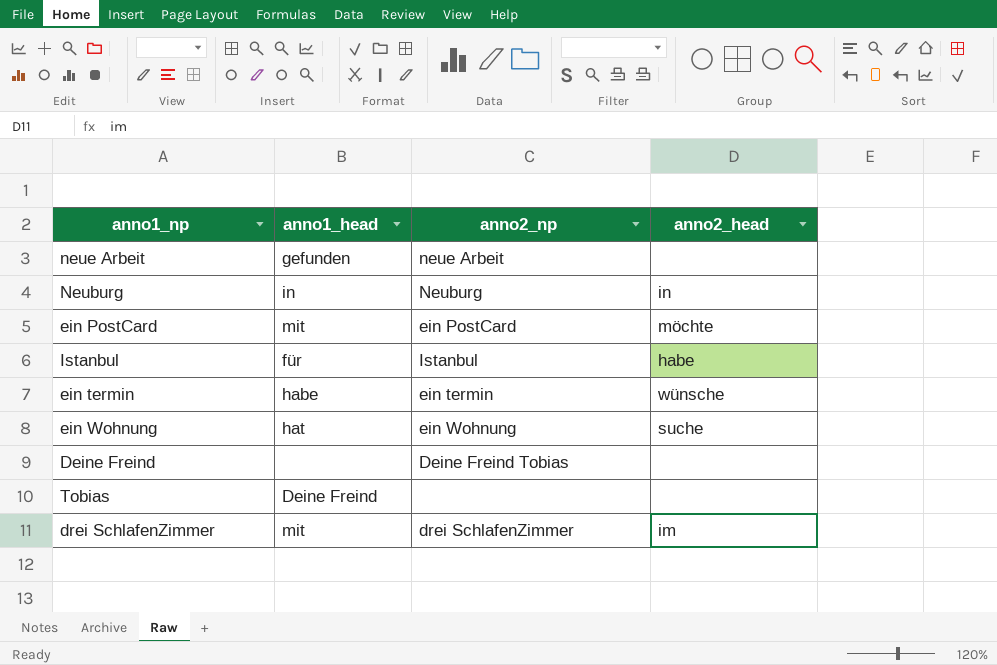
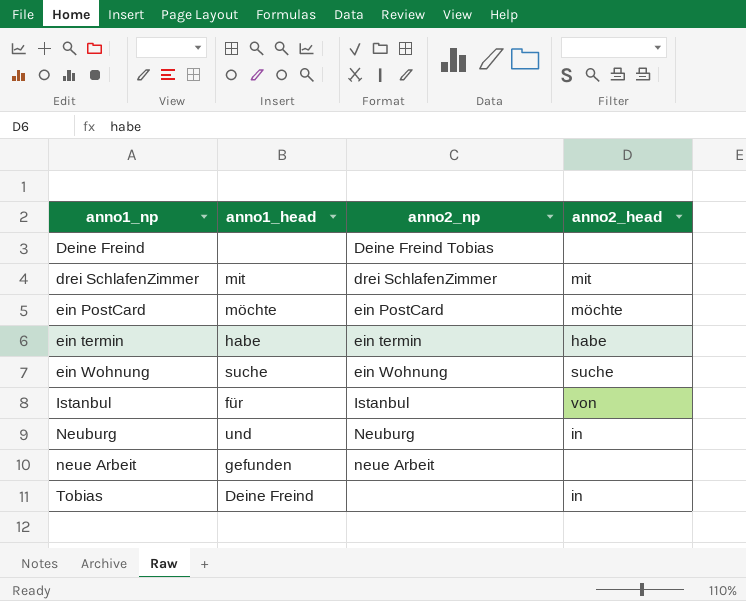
row order: none -> anno1_np ascending
drei SchlafenZimmer | anno2_head: im -> mit
ein PostCard | anno1_head: mit -> möchte
ein termin | anno2_head: wünsche -> habe
ein Wohnung | anno1_head: hat -> suche
Istanbul | anno2_head: habe -> von
Neuburg | anno1_head: in -> und
Tobias | anno2_head: none -> in

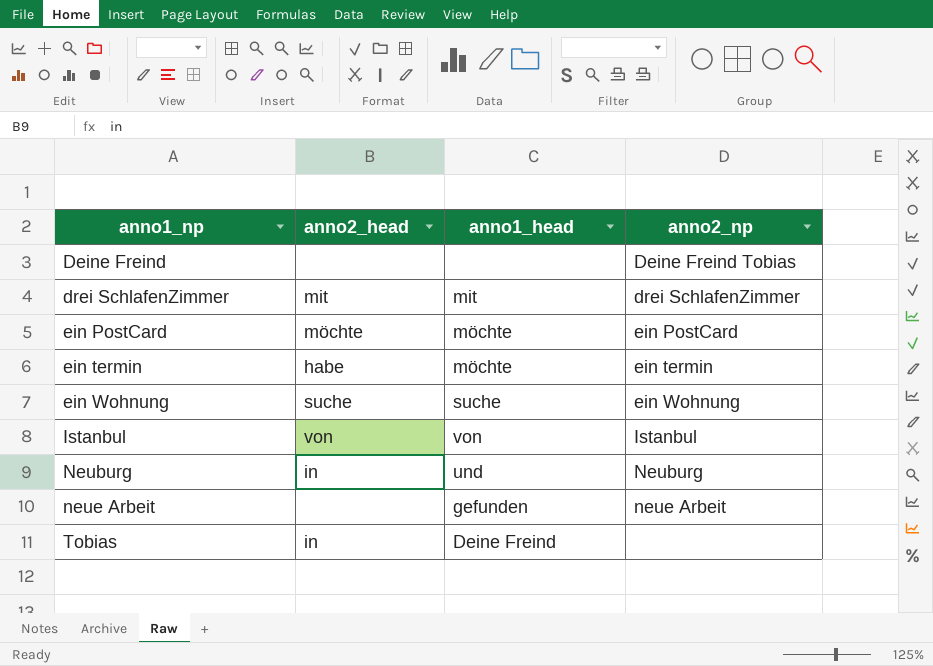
column anno2_head | position: 4 -> 2
ein termin | anno1_head: habe -> möchte
Istanbul | anno1_head: für -> von

